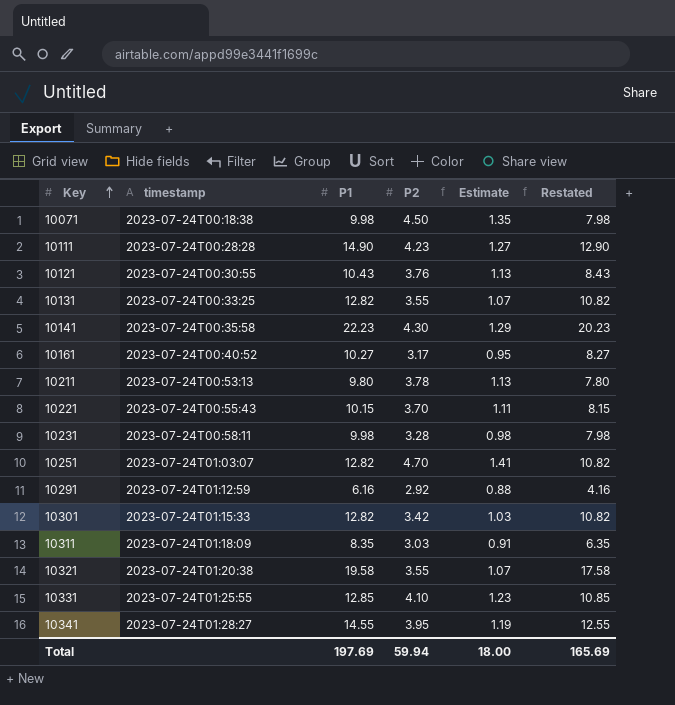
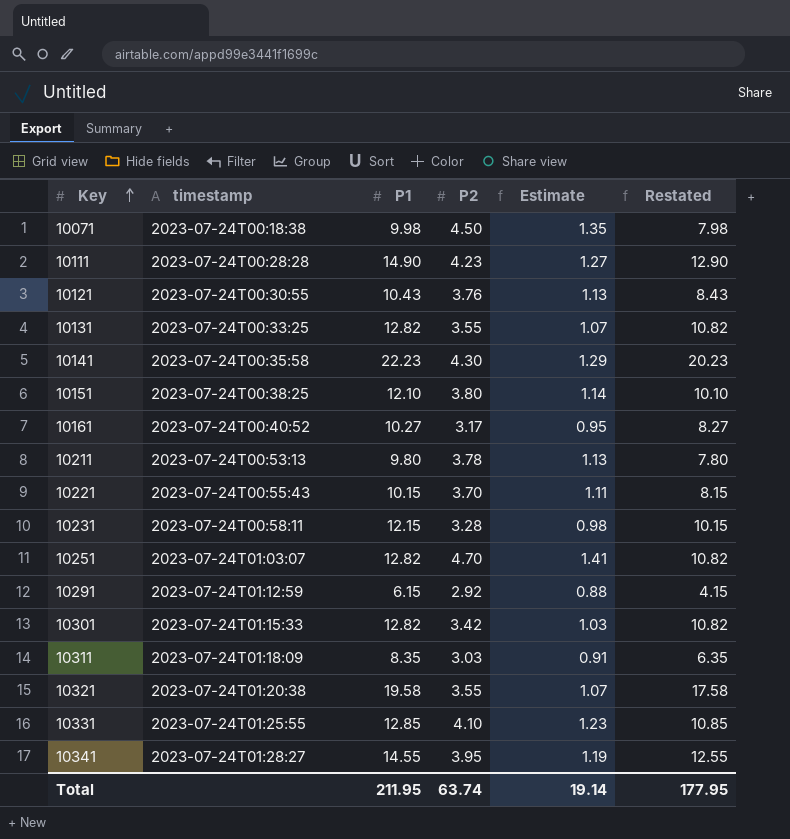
row 10151: none -> 2023-07-24T00:38:25 | 12.10 | 3.80 | 1.14 | 10.10
10231 | P1: 9.98 -> 12.15
10231 | Restated: 7.98 -> 10.15
10291 | P1: 6.16 -> 6.15
10291 | Restated: 4.16 -> 4.15
Total | P1: 197.69 -> 211.95
Total | P2: 59.94 -> 63.74
Total | Estimate: 18.00 -> 19.14
Total | Restated: 165.69 -> 177.95

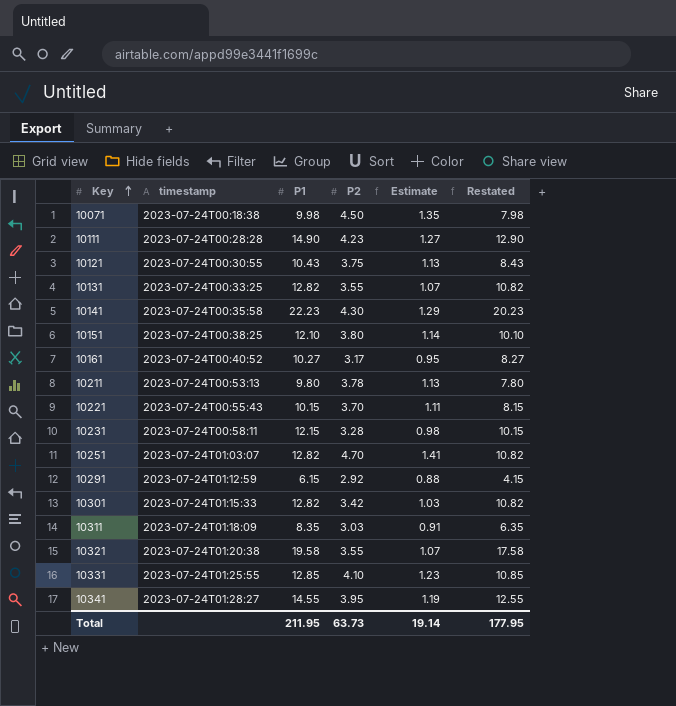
10121 | P2: 3.76 -> 3.75
Total | P2: 63.74 -> 63.73

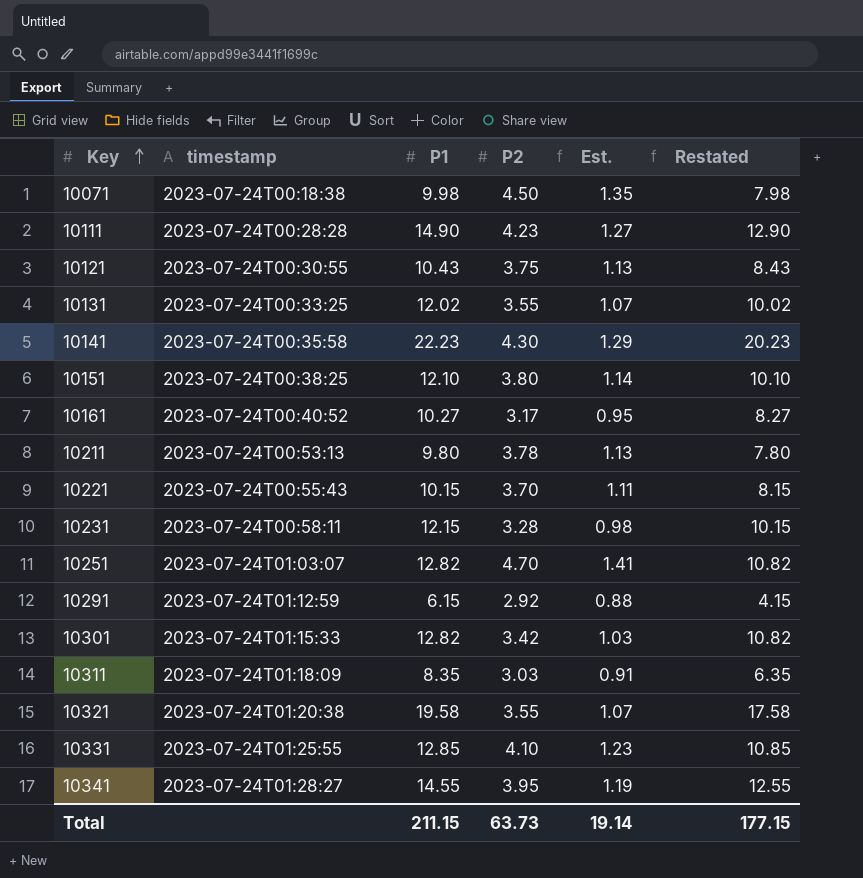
column name: Estimate -> Est.
10131 | P1: 12.82 -> 12.02
10131 | Restated: 10.82 -> 10.02
Total | P1: 211.95 -> 211.15
Total | Restated: 177.95 -> 177.15

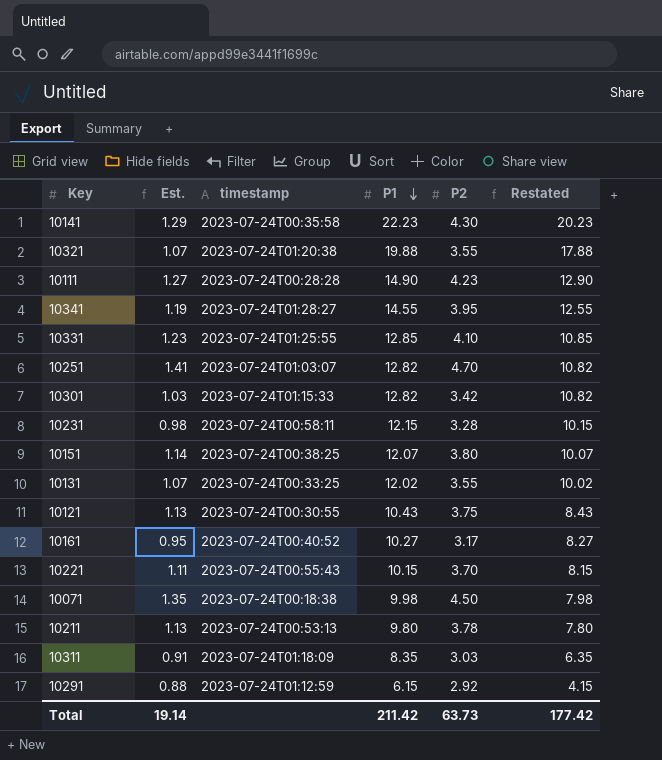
row order: Key ascending -> P1 descending
column Est. | position: 5 -> 2
10321 | P1: 19.58 -> 19.88
10321 | Restated: 17.58 -> 17.88
10151 | P1: 12.10 -> 12.07
10151 | Restated: 10.10 -> 10.07
Total | P1: 211.15 -> 211.42
Total | Restated: 177.15 -> 177.42

